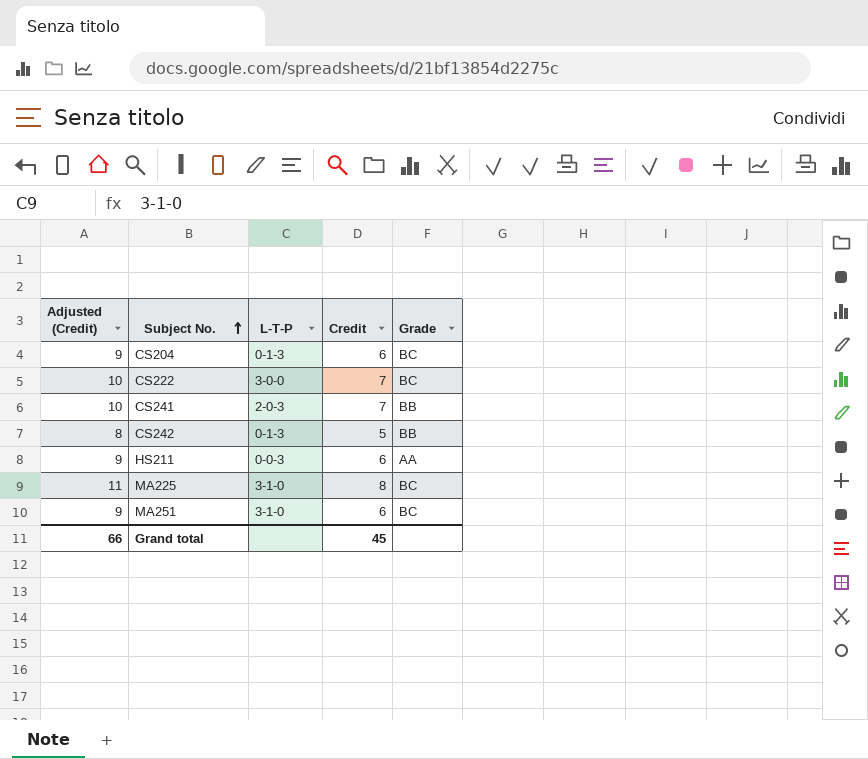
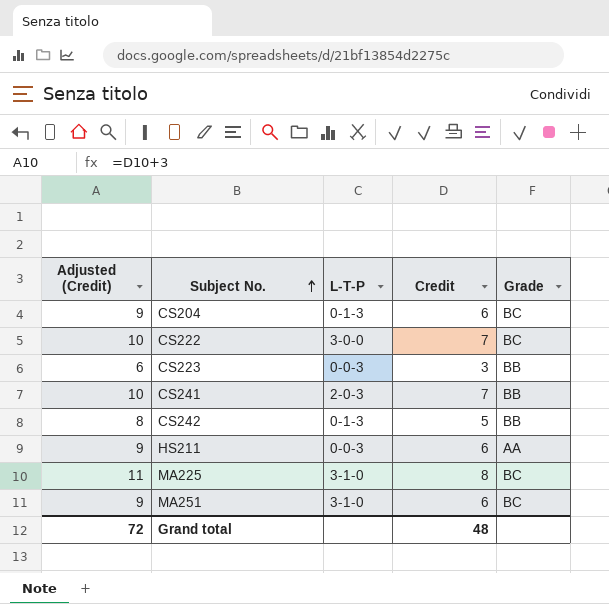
row CS223: none -> 6 | 0-0-3 | 3 | BB
Grand total | Adjusted (Credit): 66 -> 72
Grand total | Credit: 45 -> 48

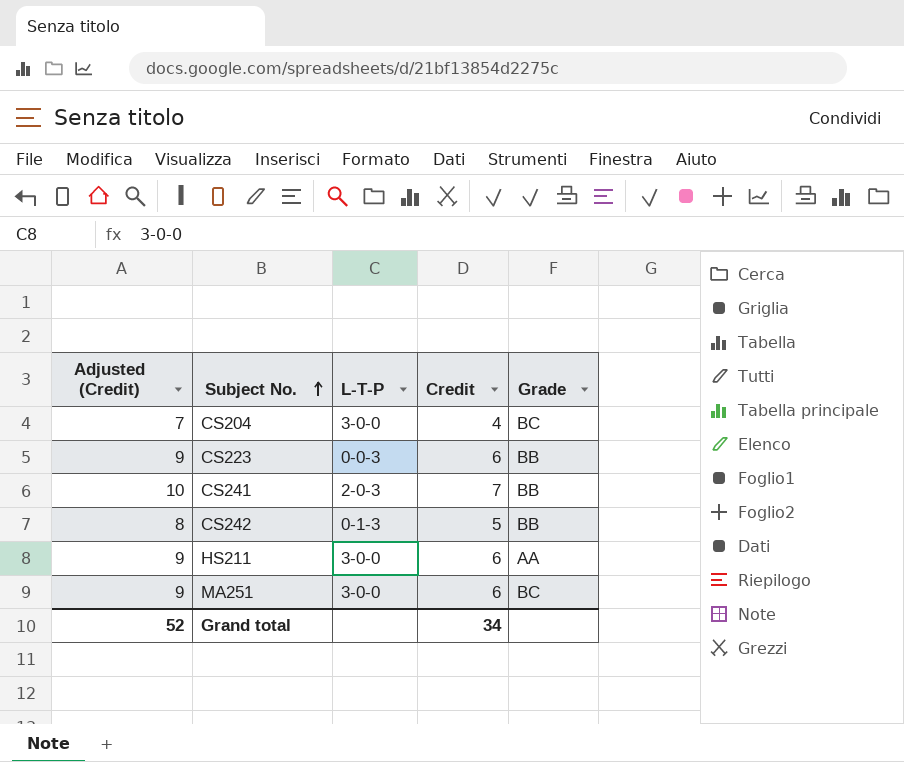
row CS222: 10 | 3-0-0 | 7 | BC -> none
row MA225: 11 | 3-1-0 | 8 | BC -> none
CS204 | Adjusted (Credit): 9 -> 7
CS204 | L-T-P: 0-1-3 -> 3-0-0
CS204 | Credit: 6 -> 4
CS223 | Adjusted (Credit): 6 -> 9
CS223 | Credit: 3 -> 6
HS211 | L-T-P: 0-0-3 -> 3-0-0
MA251 | L-T-P: 3-1-0 -> 3-0-0
Grand total | Adjusted (Credit): 72 -> 52
Grand total | Credit: 48 -> 34

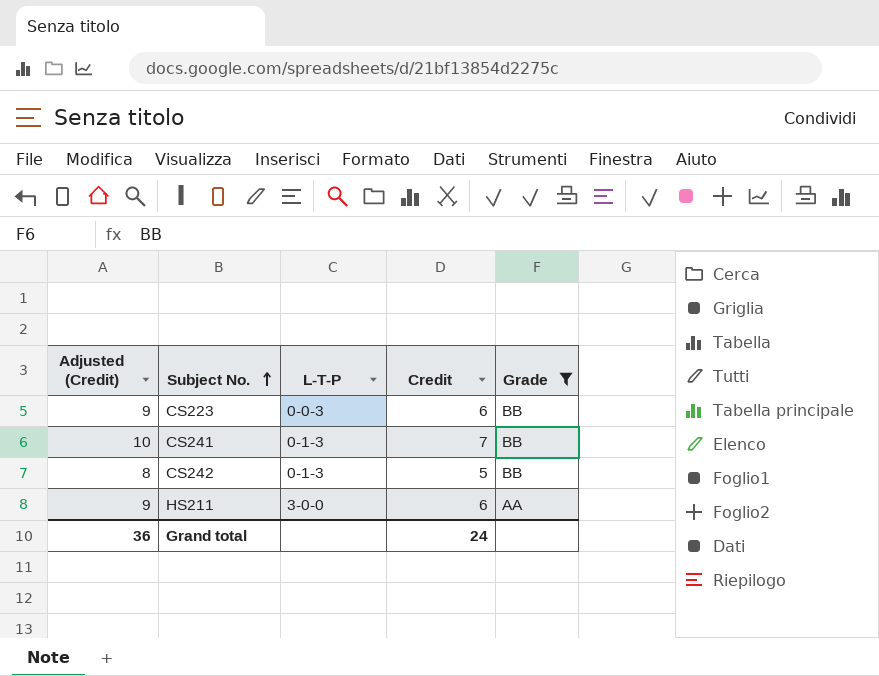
filter: none -> Grade != BC
CS241 | L-T-P: 2-0-3 -> 0-1-3
Grand total | Adjusted (Credit): 52 -> 36
Grand total | Credit: 34 -> 24

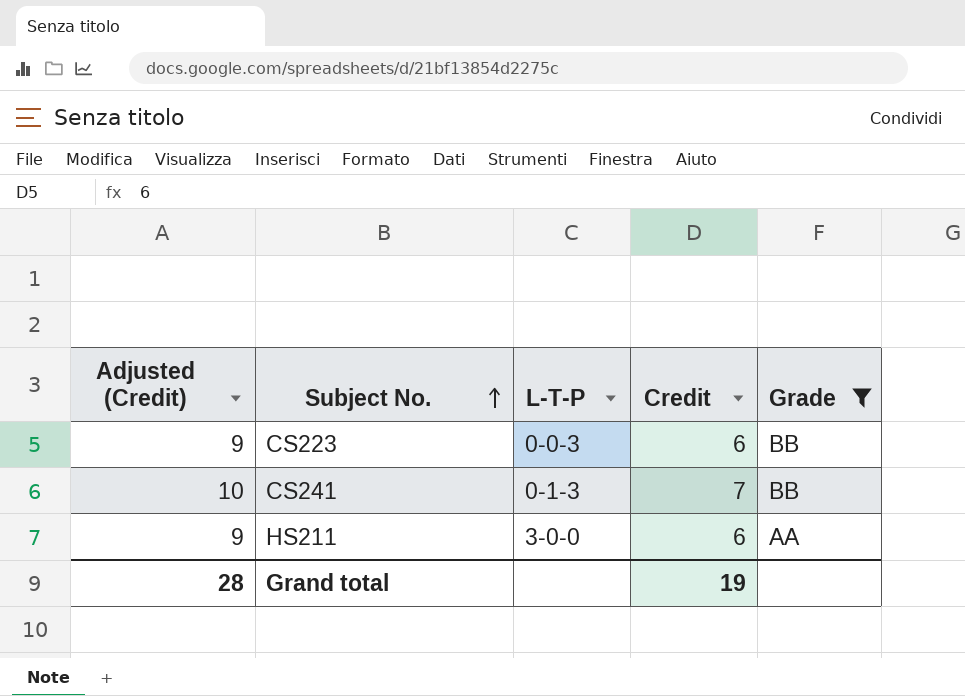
row CS242: 8 | 0-1-3 | 5 | BB -> none
Grand total | Adjusted (Credit): 36 -> 28
Grand total | Credit: 24 -> 19

